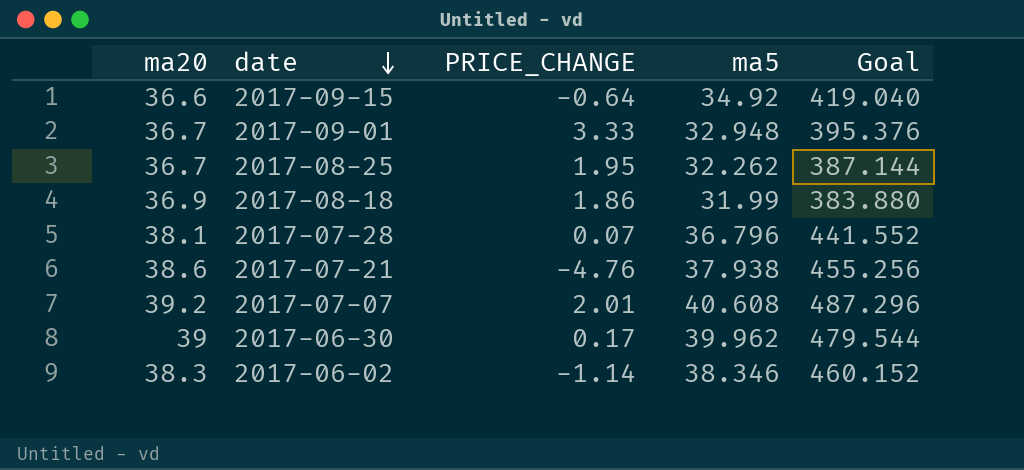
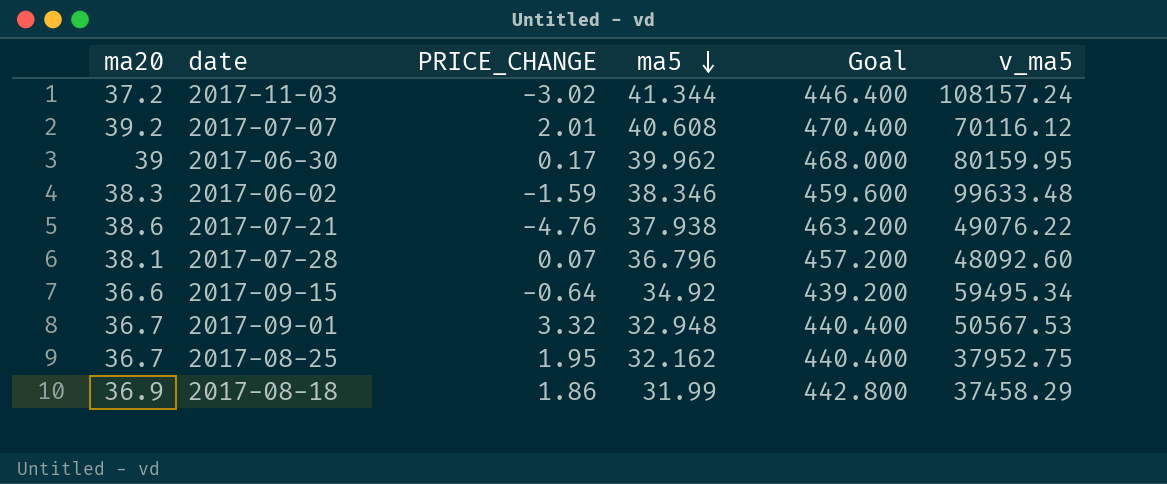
row order: date descending -> ma5 descending
column Goal | formula: [ma5] * 12 -> [ma20] * 12
column v_ma5 | position: none -> 6
row 2017-11-03: none -> 37.2 | -3.02 | 41.344 | 446.400 | 108157.24
2017-06-02 | PRICE_CHANGE: -1.14 -> -1.59
2017-09-01 | PRICE_CHANGE: 3.33 -> 3.32
2017-08-25 | ma5: 32.262 -> 32.162

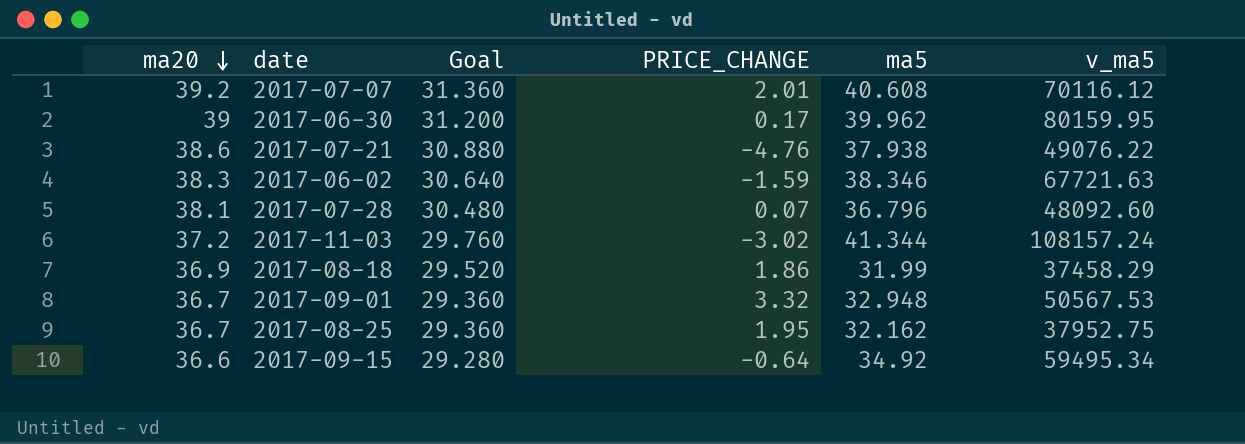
row order: ma5 descending -> ma20 descending
column Goal | formula: [ma20] * 12 -> [ma20] * 0.8
column Goal | position: 5 -> 3
2017-06-02 | v_ma5: 99633.48 -> 67721.63

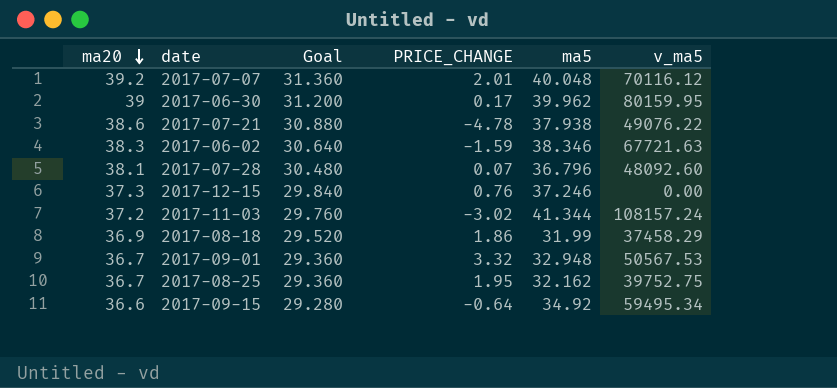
2017-07-07 | ma5: 40.608 -> 40.048
2017-07-21 | PRICE_CHANGE: -4.76 -> -4.78
row 2017-12-15: none -> 37.3 | 29.840 | 0.76 | 37.246 | 0.00
2017-08-25 | v_ma5: 37952.75 -> 39752.75

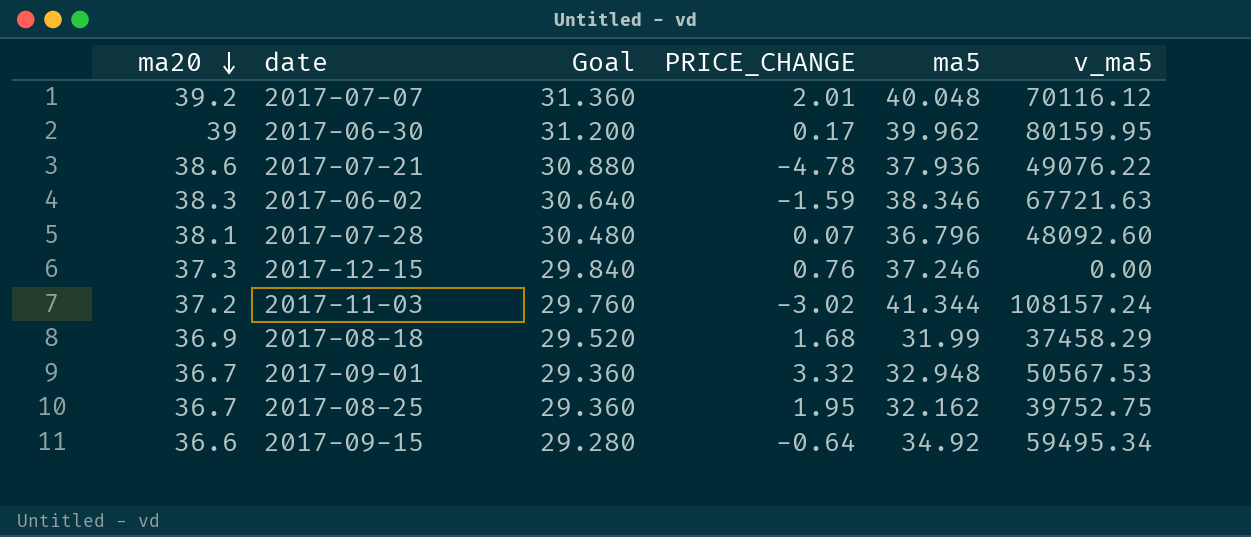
2017-07-21 | ma5: 37.938 -> 37.936
2017-08-18 | PRICE_CHANGE: 1.86 -> 1.68

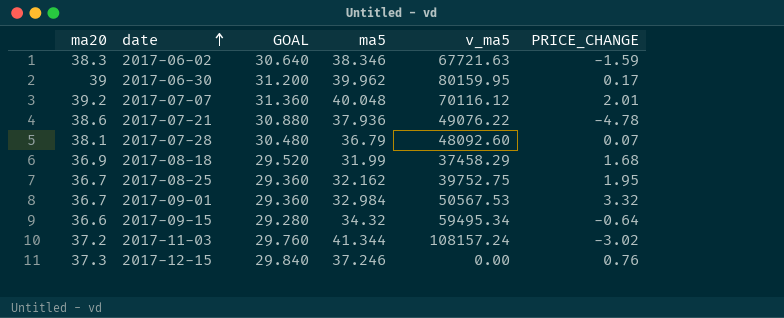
row order: ma20 descending -> date ascending
column name: Goal -> GOAL
column PRICE_CHANGE | position: 4 -> 6
2017-07-28 | ma5: 36.796 -> 36.79
2017-09-01 | ma5: 32.948 -> 32.984
2017-09-15 | ma5: 34.92 -> 34.32

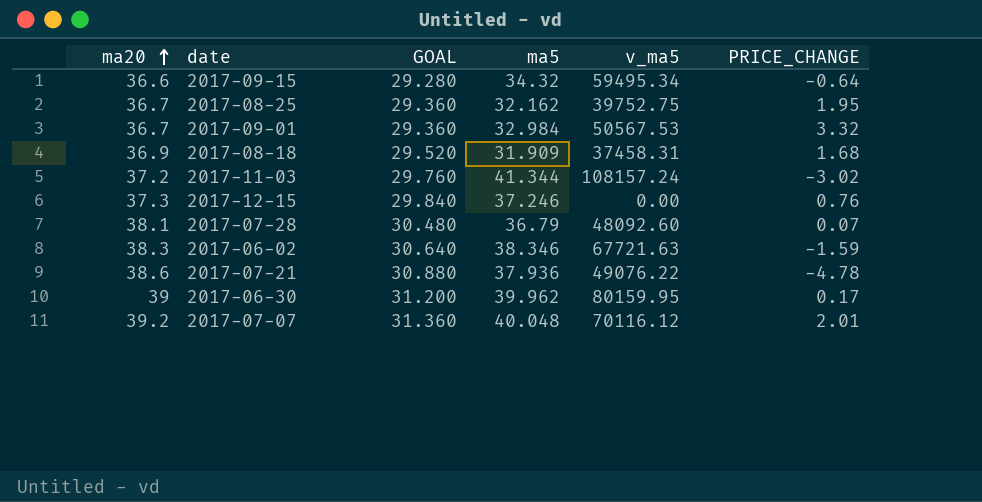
row order: date ascending -> ma20 ascending
2017-08-18 | ma5: 31.99 -> 31.909
2017-08-18 | v_ma5: 37458.29 -> 37458.31

